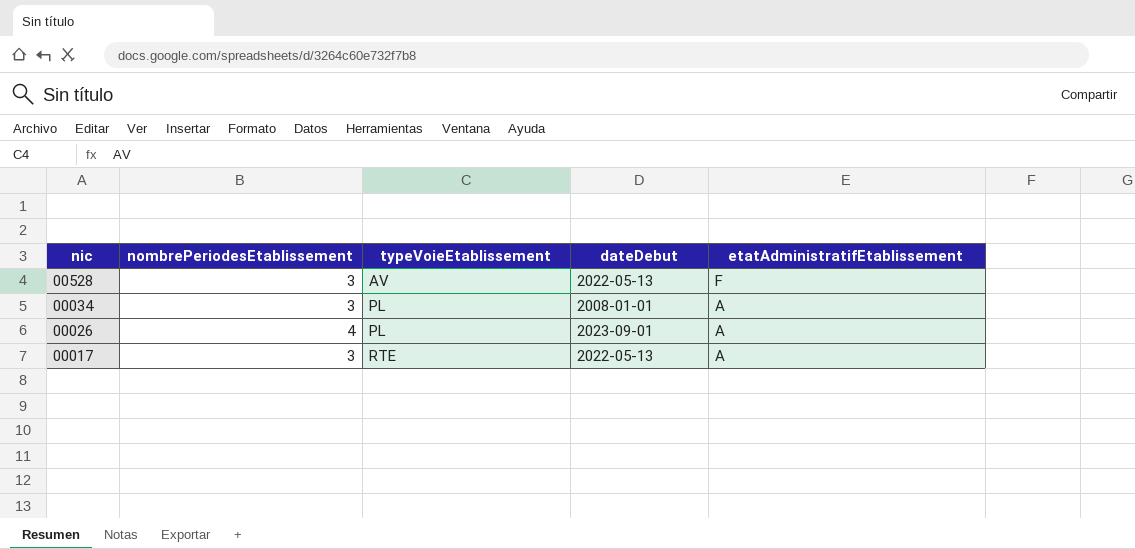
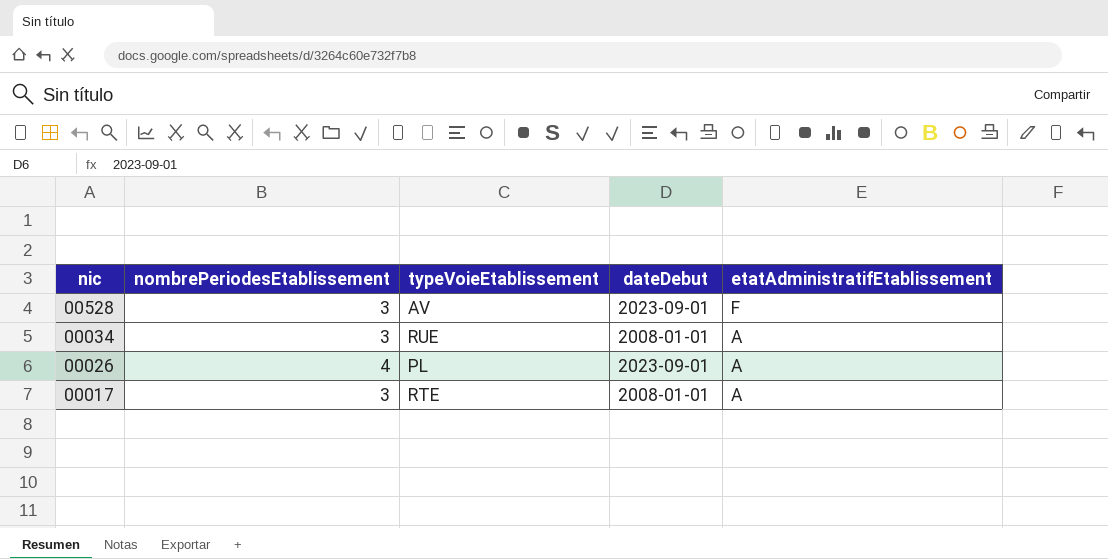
00528 | dateDebut: 2022-05-13 -> 2023-09-01
00034 | typeVoieEtablissement: PL -> RUE
00017 | dateDebut: 2022-05-13 -> 2008-01-01

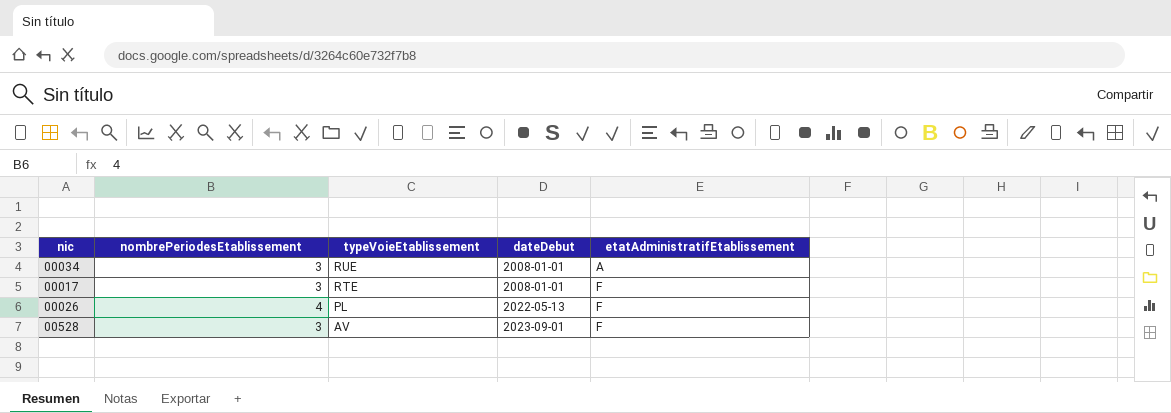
row order: nic descending -> typeVoieEtablissement descending
00017 | etatAdministratifEtablissement: A -> F
00026 | dateDebut: 2023-09-01 -> 2022-05-13
00026 | etatAdministratifEtablissement: A -> F

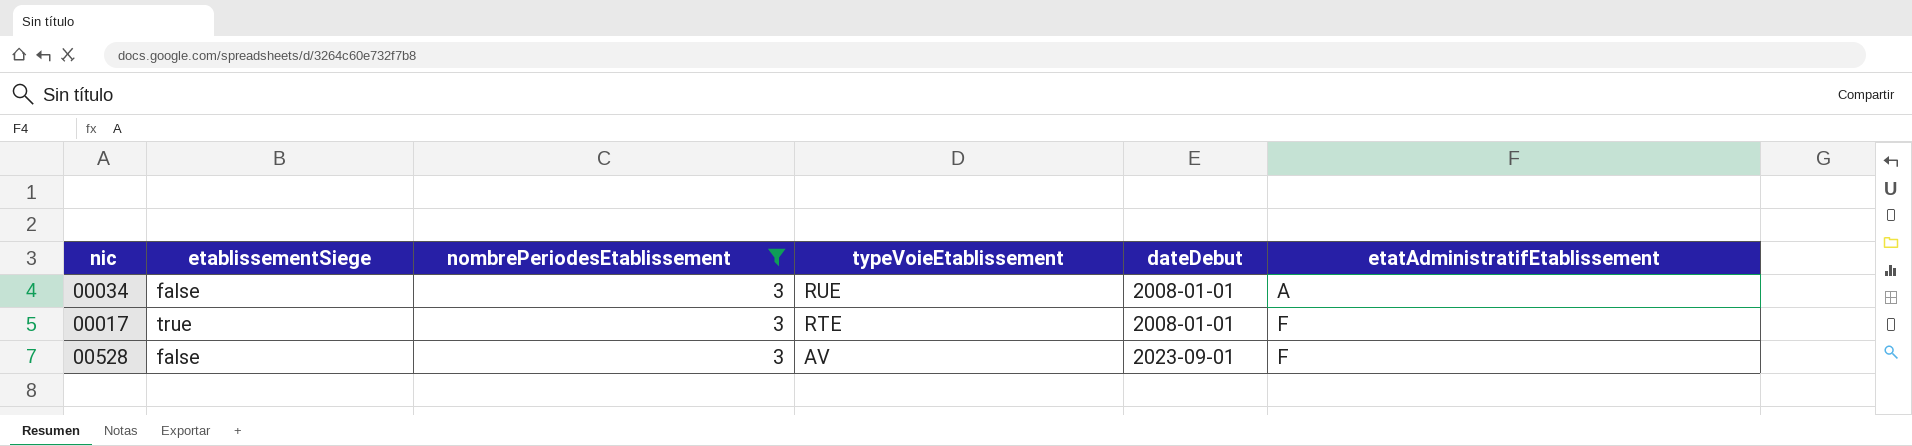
filter: none -> nombrePeriodesEtablissement = 3
column etablissementSiege | position: none -> 2

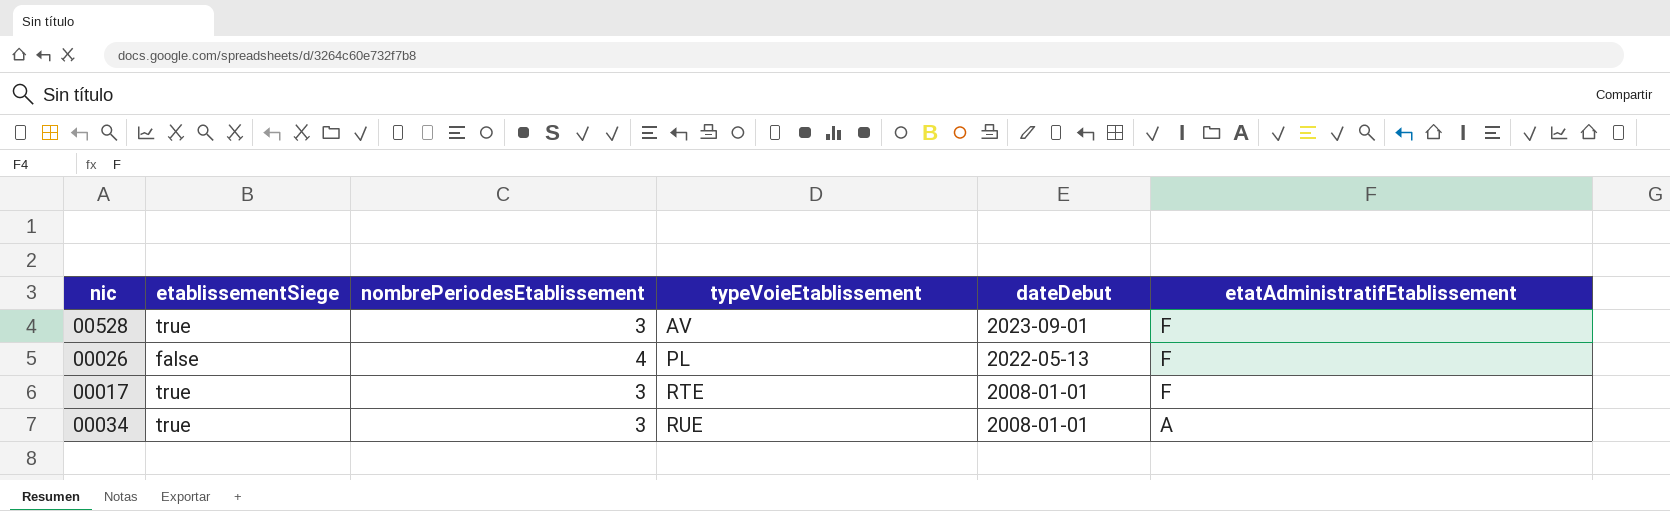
filter: nombrePeriodesEtablissement = 3 -> none
row order: typeVoieEtablissement descending -> typeVoieEtablissement ascending
00528 | etablissementSiege: false -> true
00034 | etablissementSiege: false -> true

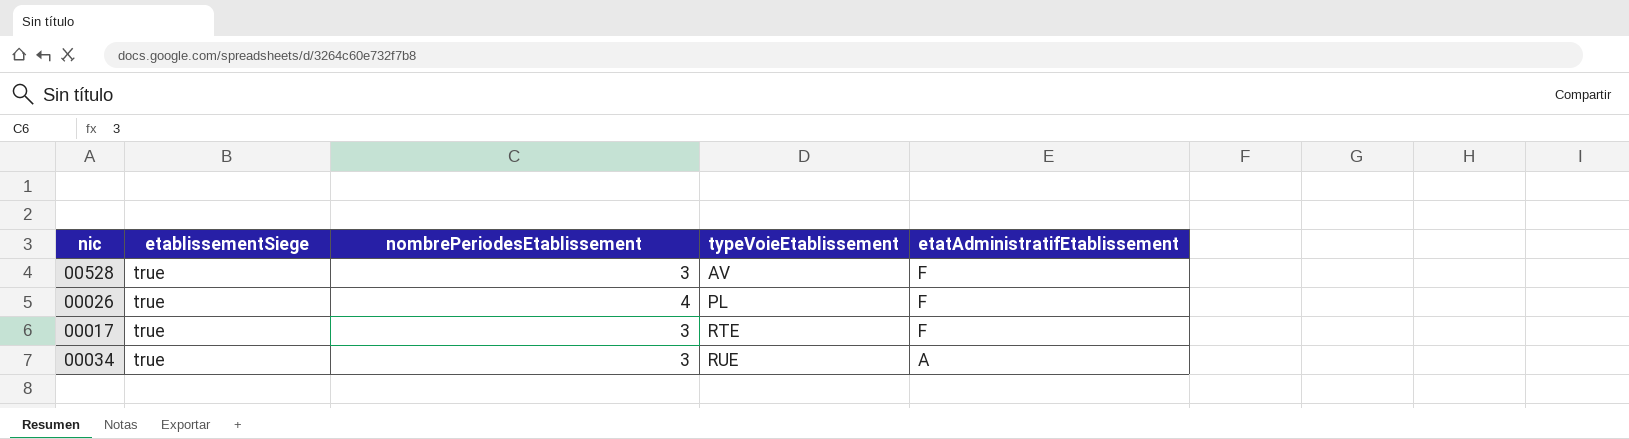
column dateDebut | position: 5 -> none
00026 | etablissementSiege: false -> true

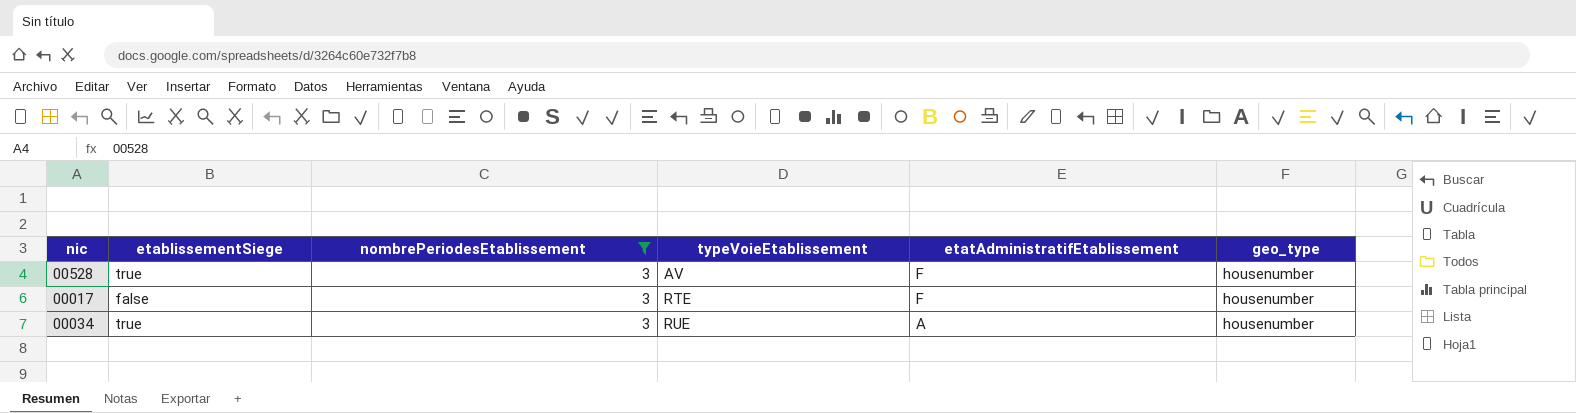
filter: none -> nombrePeriodesEtablissement = 3
column geo_type | position: none -> 6
00017 | etablissementSiege: true -> false

